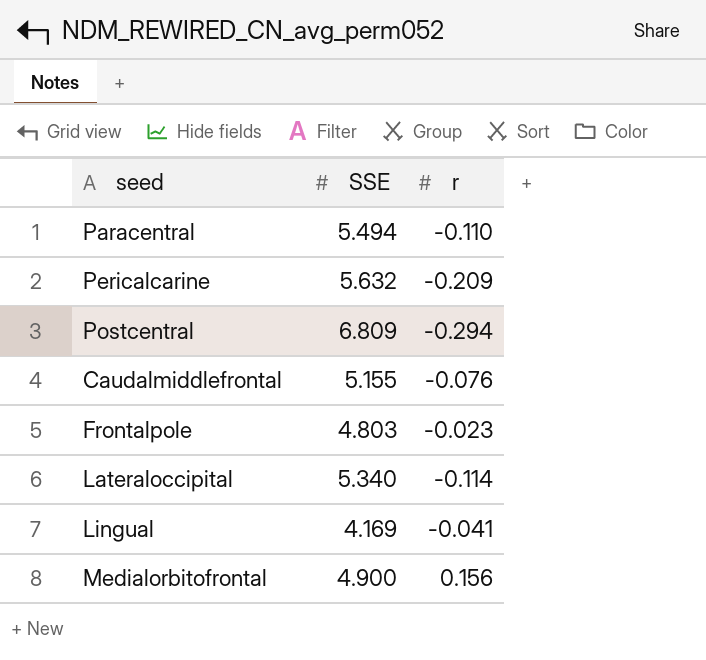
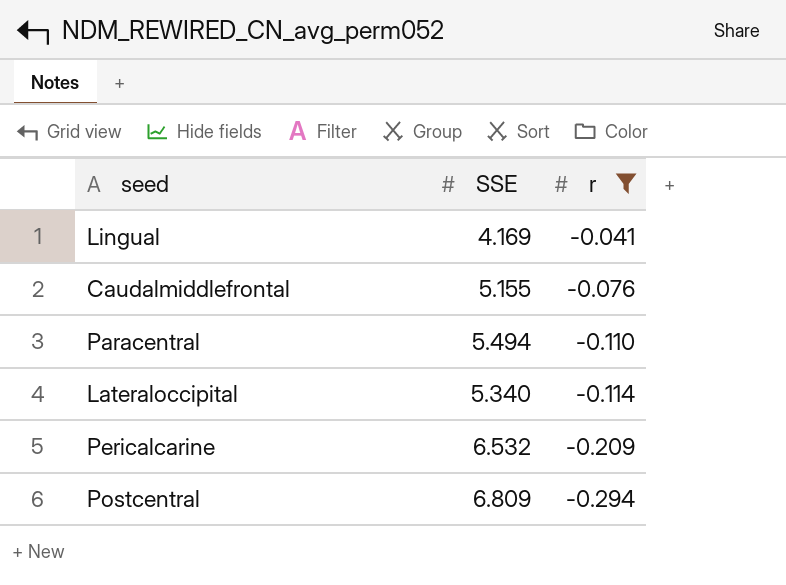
filter: none -> r <= -0.041
row order: none -> r descending
Pericalcarine | SSE: 5.632 -> 6.532

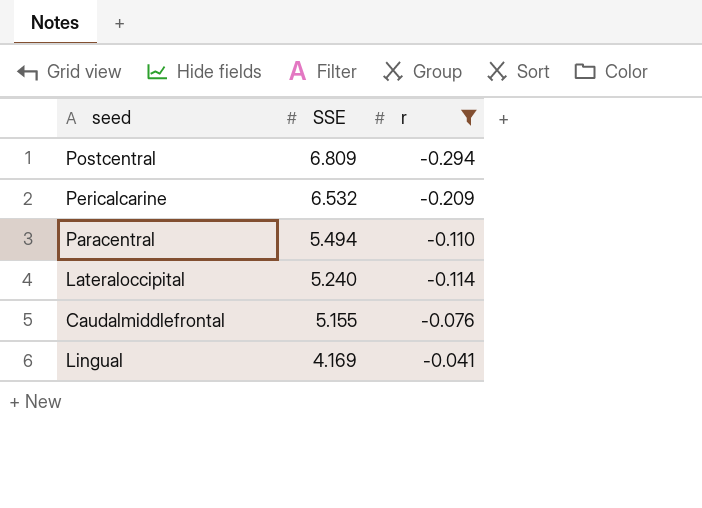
row order: r descending -> SSE descending
Lateraloccipital | SSE: 5.340 -> 5.240

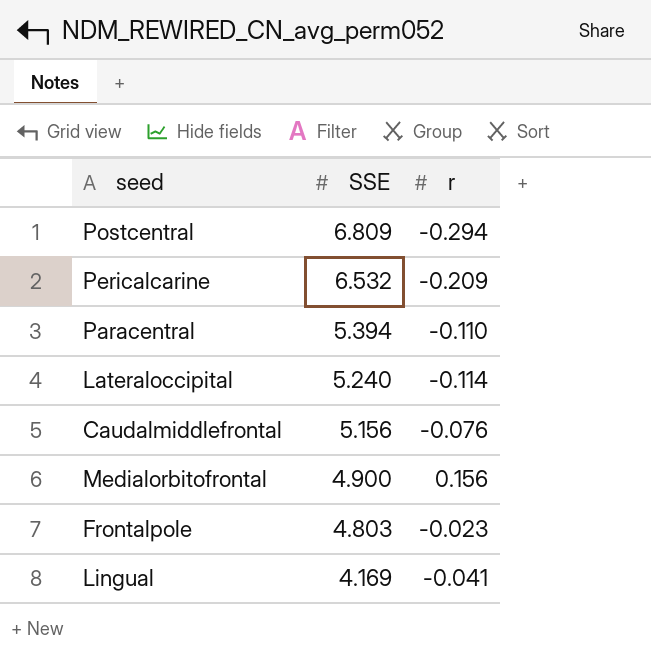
filter: r <= -0.041 -> none
Paracentral | SSE: 5.494 -> 5.394
Caudalmiddlefrontal | SSE: 5.155 -> 5.156

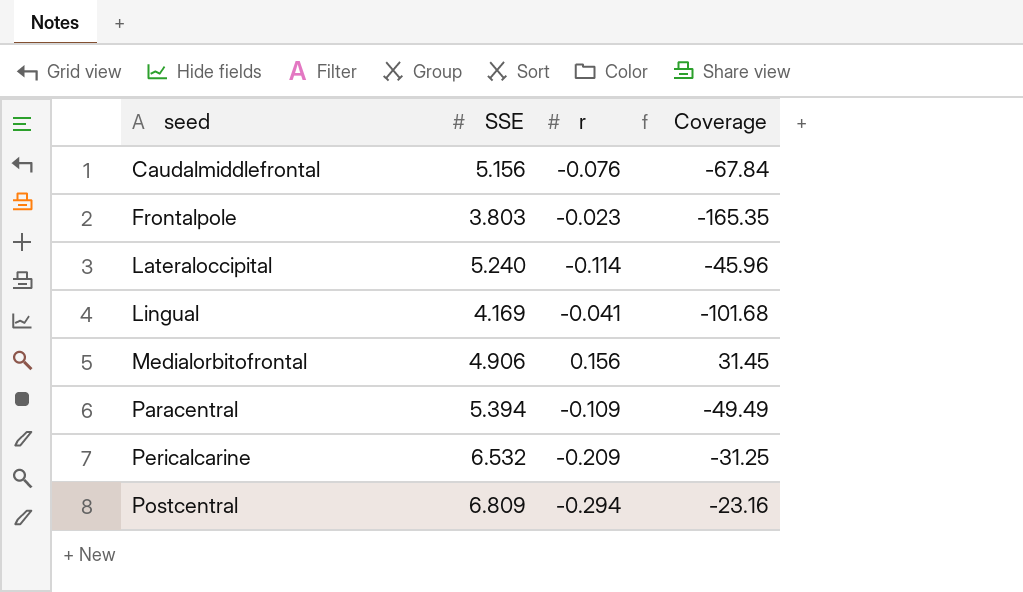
row order: SSE descending -> seed ascending
column Coverage | formula: none -> [SSE] / [r]
Frontalpole | SSE: 4.803 -> 3.803
Medialorbitofrontal | SSE: 4.900 -> 4.906
Paracentral | r: -0.110 -> -0.109

